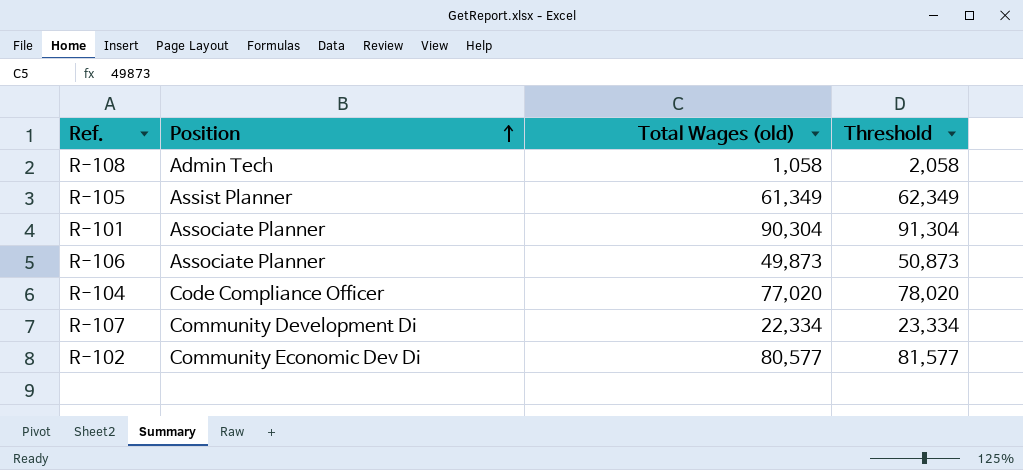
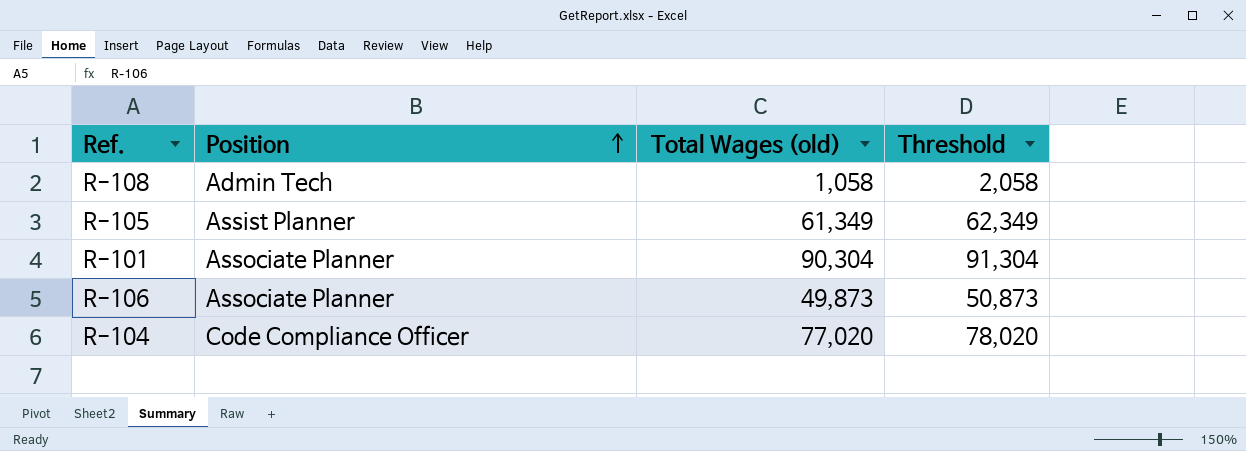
row R-107: Community Development Di | 22,334 | 23,334 -> none
row R-102: Community Economic Dev Di | 80,577 | 81,577 -> none

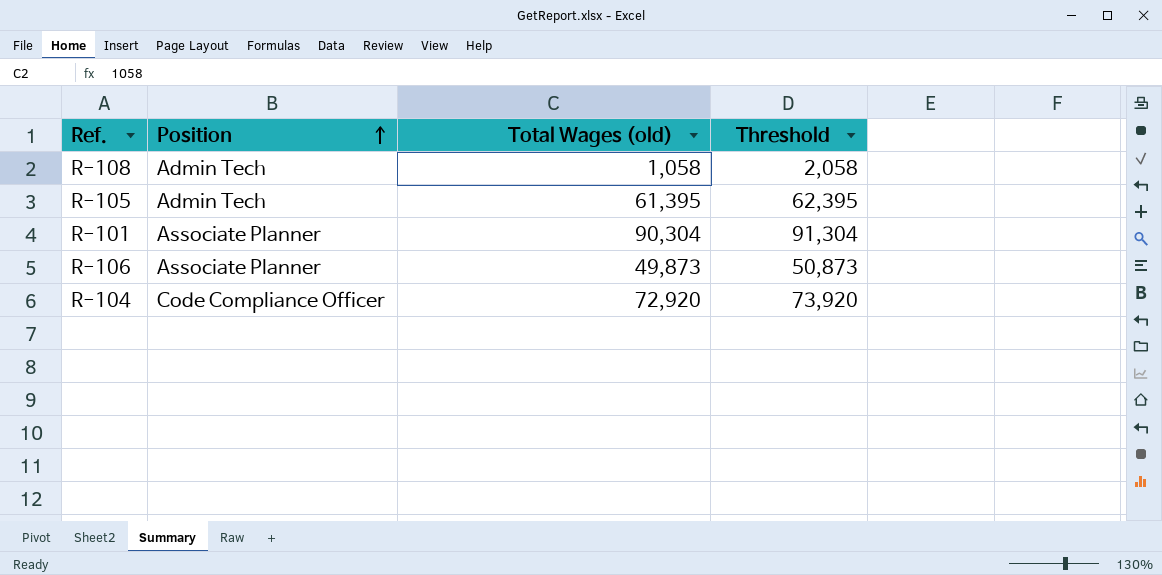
R-105 | Position: Assist Planner -> Admin Tech
R-105 | Total Wages (old): 61,349 -> 61,395
R-105 | Threshold: 62,349 -> 62,395
R-104 | Total Wages (old): 77,020 -> 72,920
R-104 | Threshold: 78,020 -> 73,920

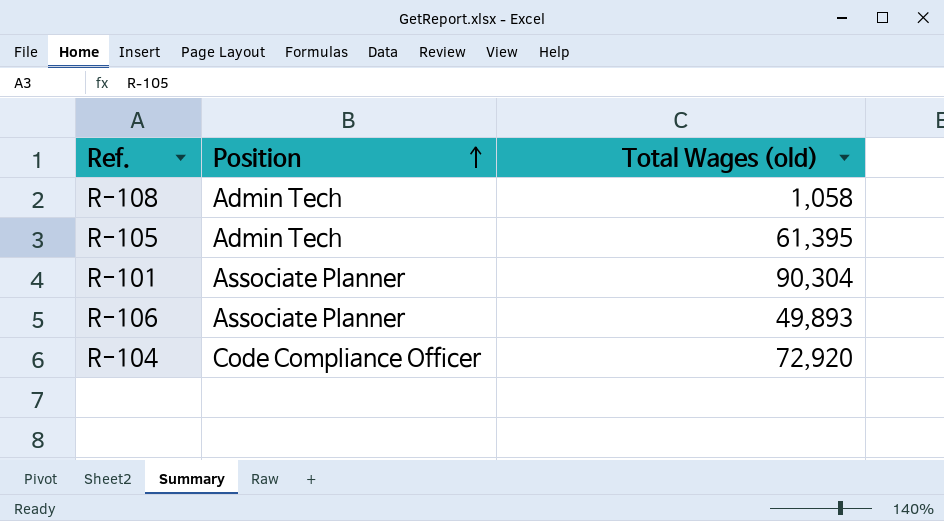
column Threshold | formula: [Total Wages (old)] + 1000 -> none
R-106 | Total Wages (old): 49,873 -> 49,893

